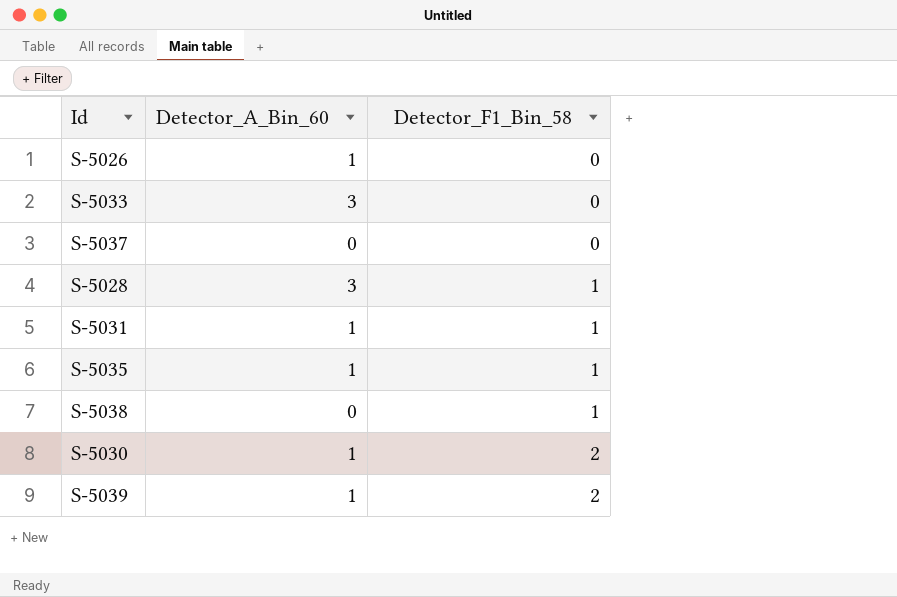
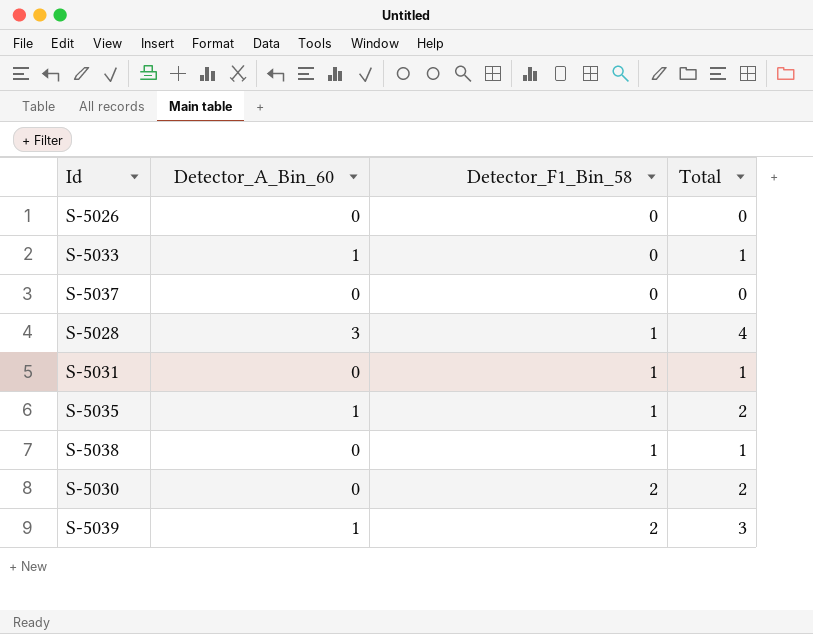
column Total | formula: none -> [Detector_A_Bin_60] + [Detector_F1_Bin_58]
S-5026 | Detector_A_Bin_60: 1 -> 0
S-5033 | Detector_A_Bin_60: 3 -> 1
S-5031 | Detector_A_Bin_60: 1 -> 0
S-5030 | Detector_A_Bin_60: 1 -> 0

